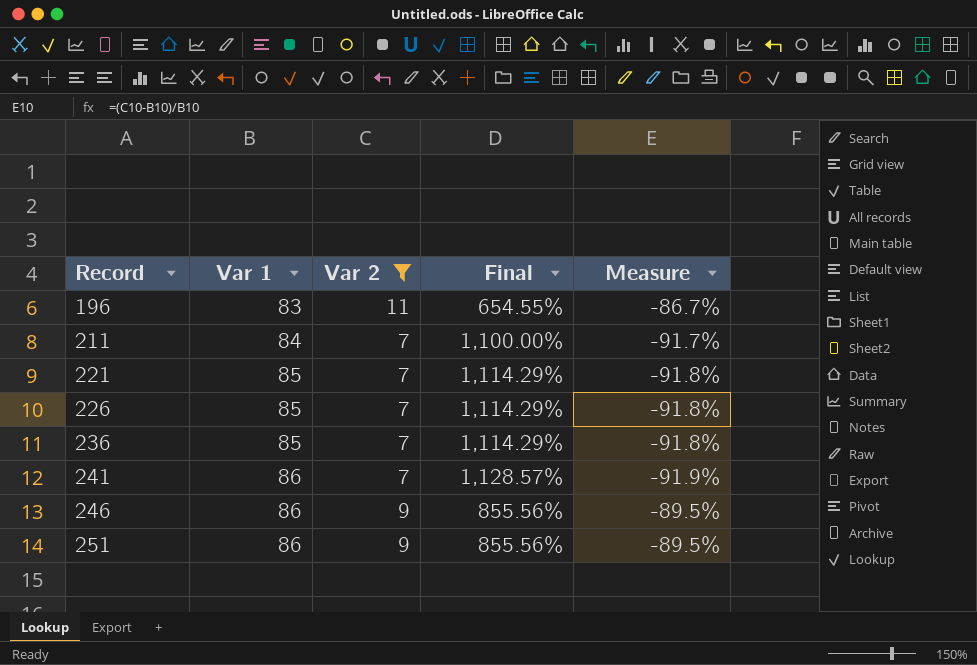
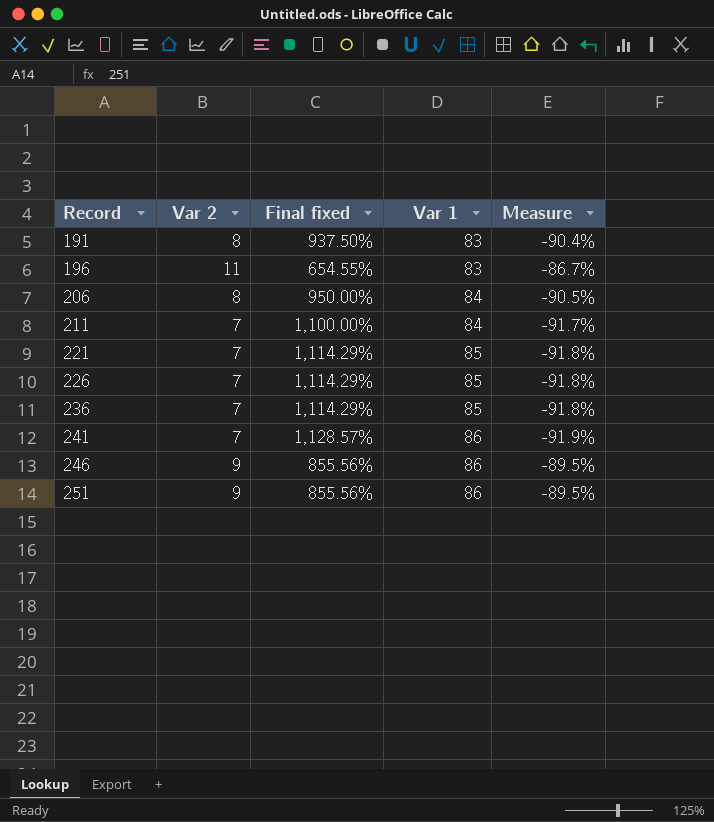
filter: Var 2 != 8 -> none
column name: Final -> Final fixed
column Var 1 | position: 2 -> 4

